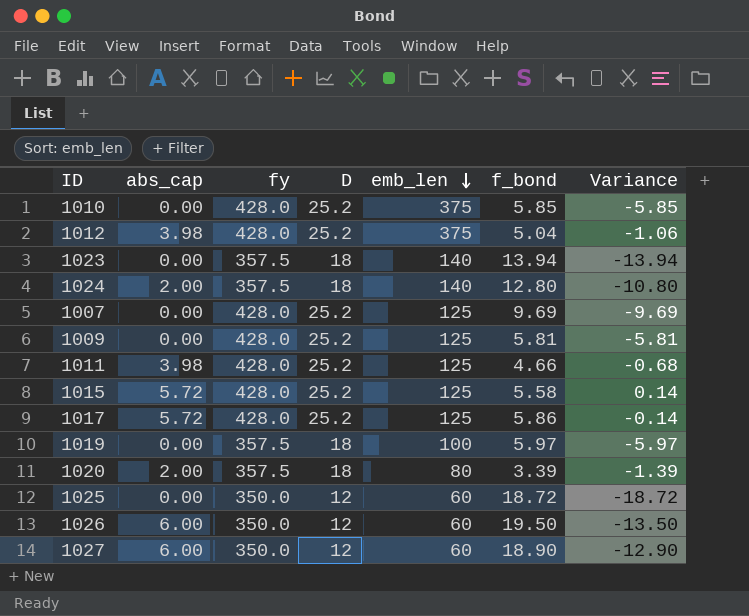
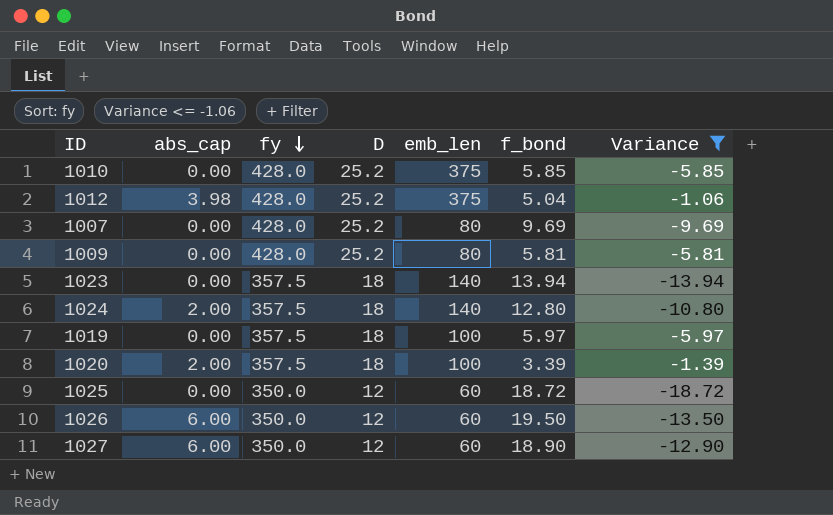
filter: none -> Variance <= -1.06
row order: emb_len descending -> fy descending
1007 | emb_len: 125 -> 80
1009 | emb_len: 125 -> 80
1020 | emb_len: 80 -> 100

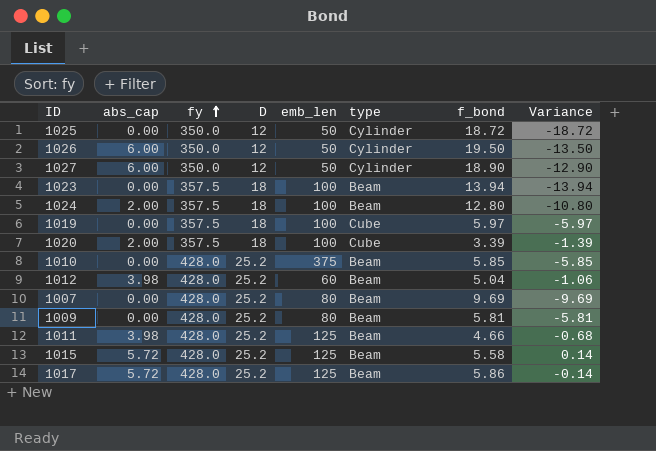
filter: Variance <= -1.06 -> none
row order: fy descending -> fy ascending
column type | position: none -> 6
1025 | emb_len: 60 -> 50
1026 | emb_len: 60 -> 50
1027 | emb_len: 60 -> 50
1023 | emb_len: 140 -> 100
1024 | emb_len: 140 -> 100
1012 | emb_len: 375 -> 60

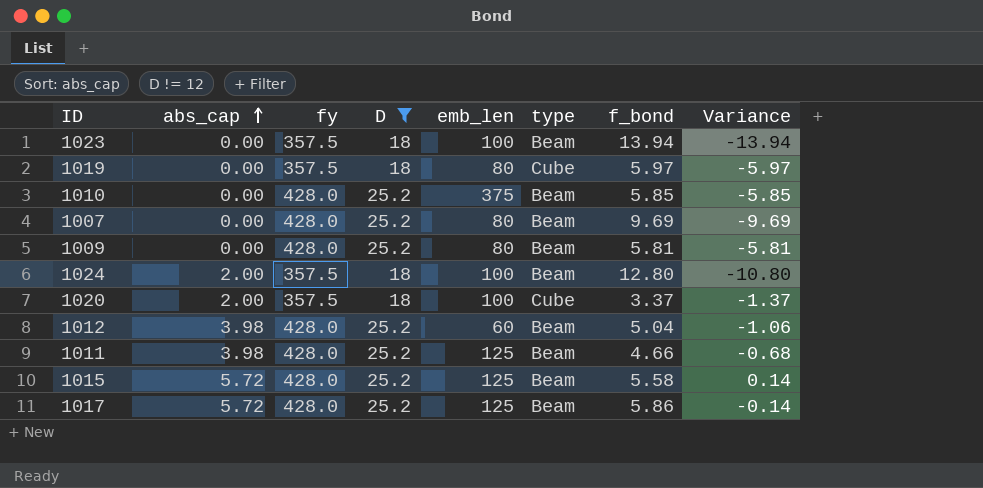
filter: none -> D != 12
row order: fy ascending -> abs_cap ascending
1019 | emb_len: 100 -> 80
1020 | f_bond: 3.39 -> 3.37
1020 | Variance: -1.39 -> -1.37

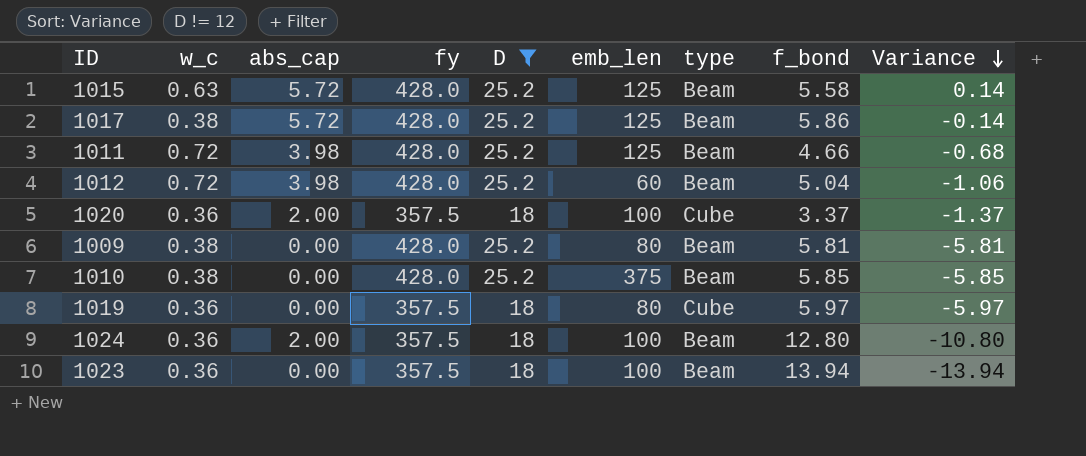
row order: abs_cap ascending -> Variance descending
column w_c | position: none -> 2
row 1007: 0.00 | 428.0 | 25.2 | 80 | Beam | 9.69 | -9.69 -> none

